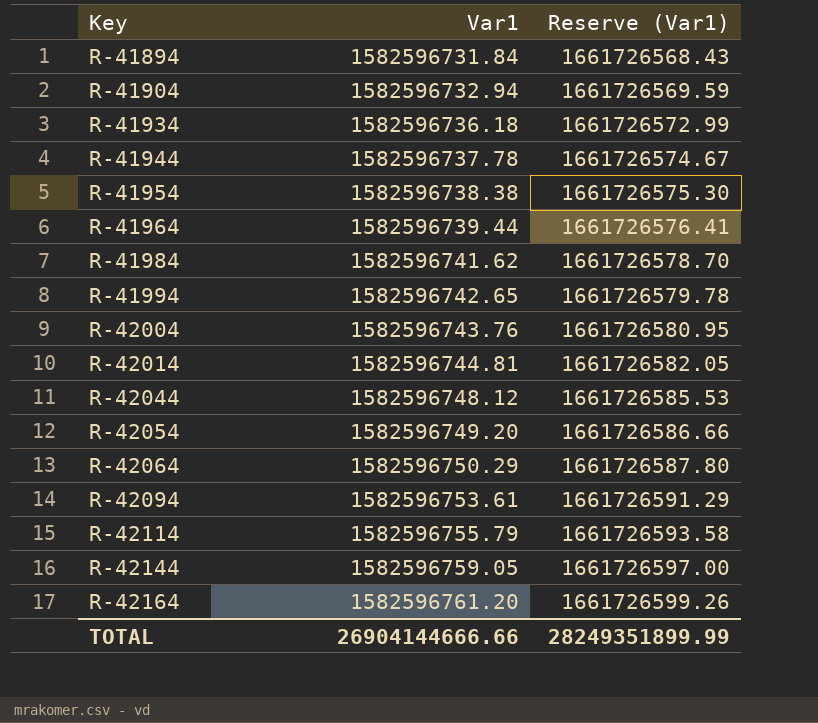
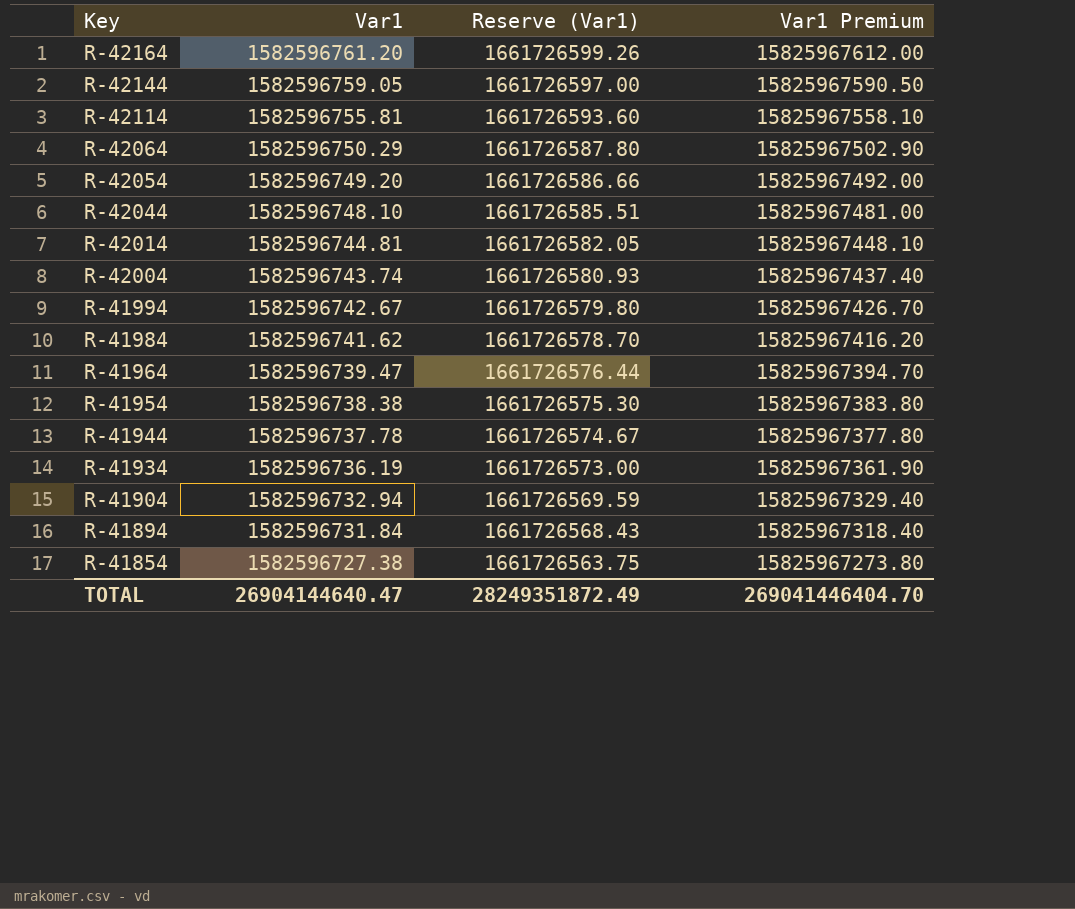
row order: Key ascending -> Key descending
column Var1 Premium | formula: none -> [Var1] * 10
row R-42094: 1582596753.61 | 1661726591.29 -> none
R-42114 | Var1: 1582596755.79 -> 1582596755.81
R-42114 | Reserve (Var1): 1661726593.58 -> 1661726593.60
R-42044 | Var1: 1582596748.12 -> 1582596748.10
R-42044 | Reserve (Var1): 1661726585.53 -> 1661726585.51
R-42004 | Var1: 1582596743.76 -> 1582596743.74
R-42004 | Reserve (Var1): 1661726580.95 -> 1661726580.93
R-41994 | Var1: 1582596742.65 -> 1582596742.67
R-41994 | Reserve (Var1): 1661726579.78 -> 1661726579.80
R-41964 | Var1: 1582596739.44 -> 1582596739.47
R-41964 | Reserve (Var1): 1661726576.41 -> 1661726576.44
R-41934 | Var1: 1582596736.18 -> 1582596736.19
R-41934 | Reserve (Var1): 1661726572.99 -> 1661726573.00
row R-41854: none -> 1582596727.38 | 1661726563.75 | 15825967273.80
TOTAL | Var1: 26904144666.66 -> 26904144640.47
TOTAL | Reserve (Var1): 28249351899.99 -> 28249351872.49

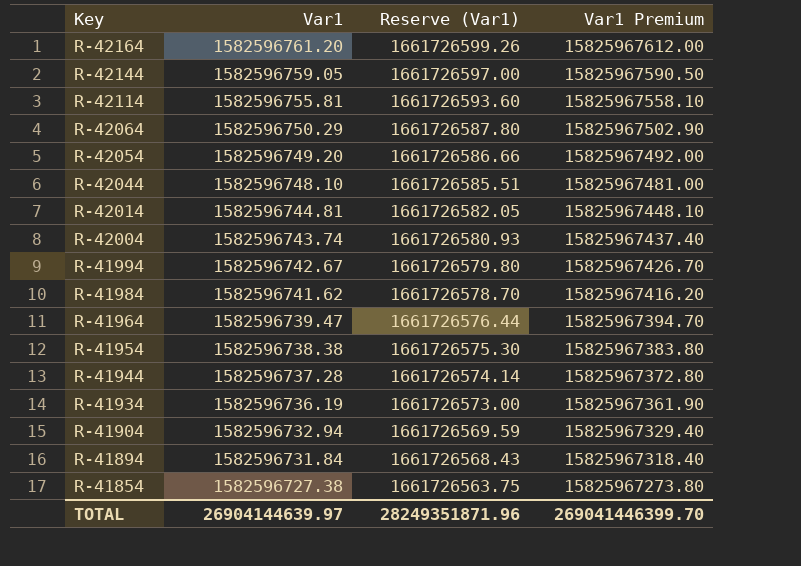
R-41944 | Var1: 1582596737.78 -> 1582596737.28
R-41944 | Reserve (Var1): 1661726574.67 -> 1661726574.14
R-41944 | Var1 Premium: 15825967377.80 -> 15825967372.80
TOTAL | Var1: 26904144640.47 -> 26904144639.97
TOTAL | Reserve (Var1): 28249351872.49 -> 28249351871.96
TOTAL | Var1 Premium: 269041446404.70 -> 269041446399.70

